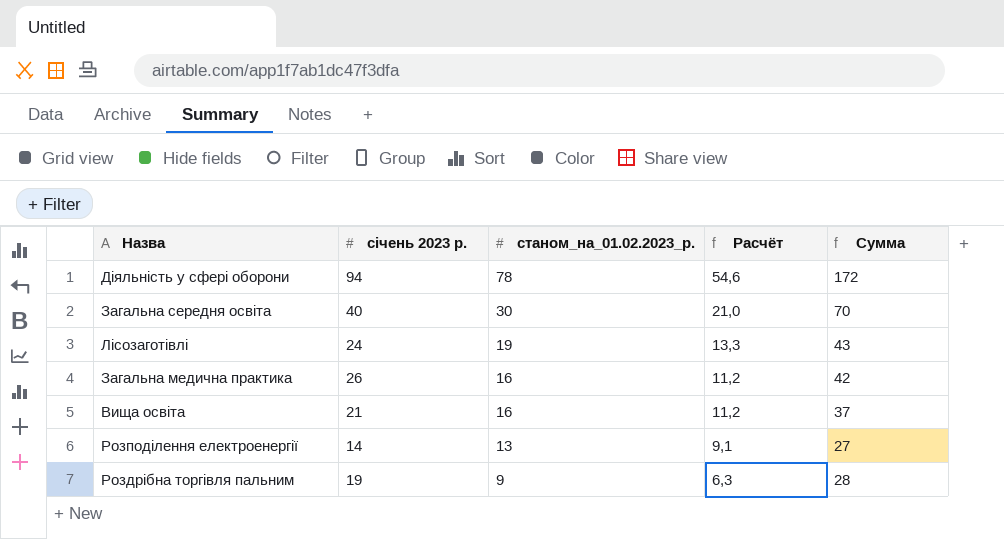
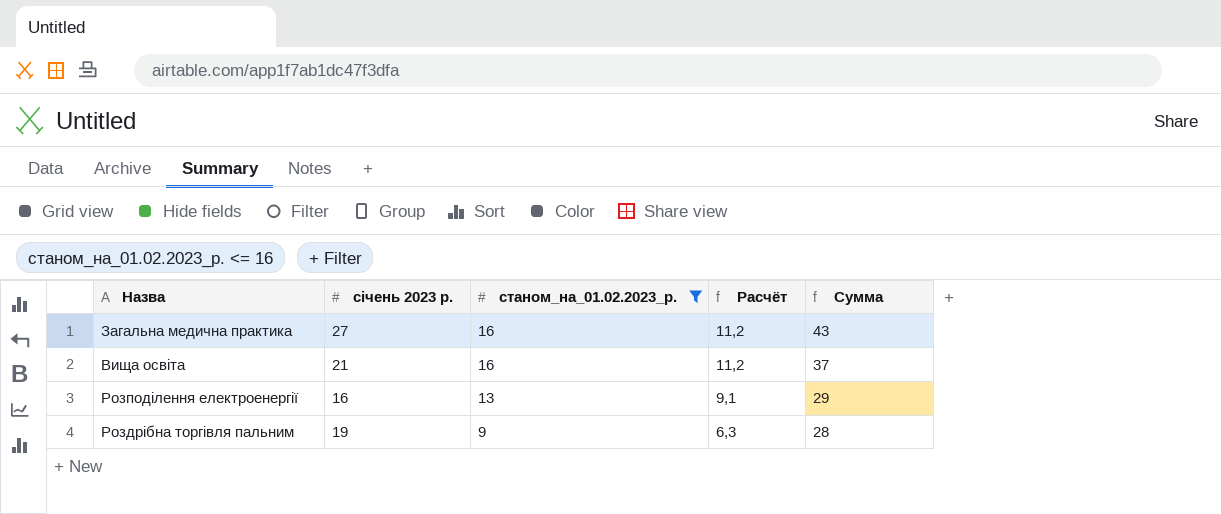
filter: none -> станом_на_01.02.2023_р. <= 16
Загальна медична практика | січень 2023 р.: 26 -> 27
Загальна медична практика | Сумма: 42 -> 43
Розподілення електроенергії | січень 2023 р.: 14 -> 16
Розподілення електроенергії | Сумма: 27 -> 29

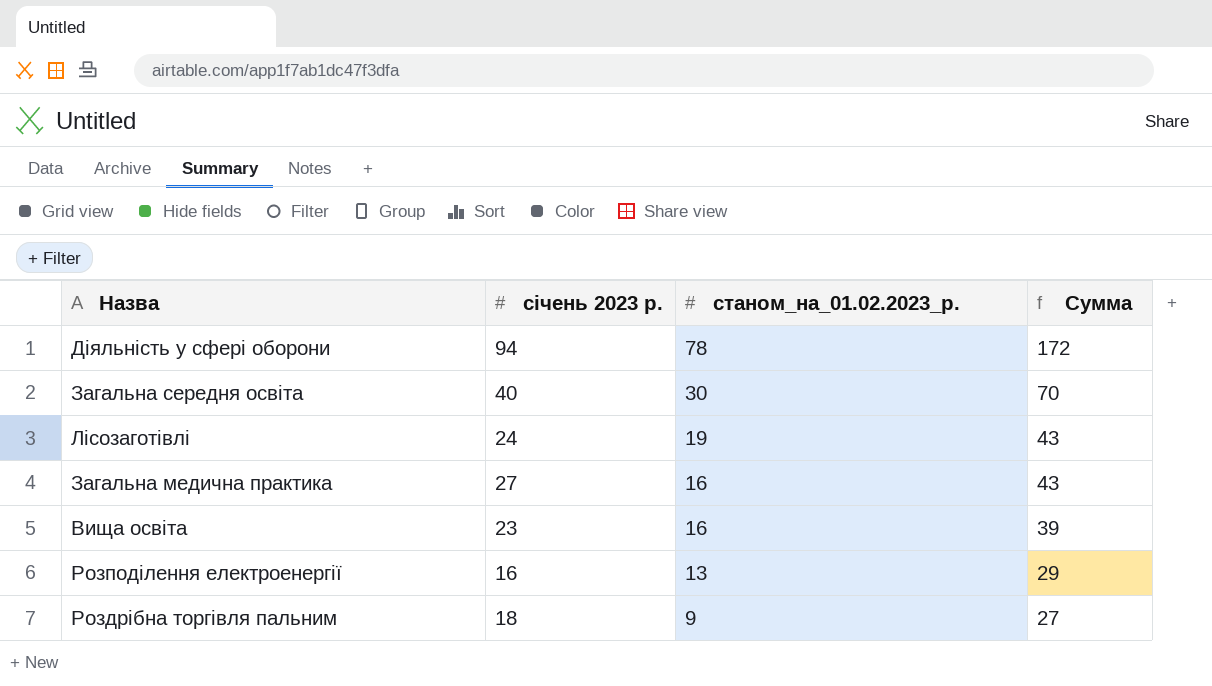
filter: станом_на_01.02.2023_р. <= 16 -> none
column Расчёт | formula: [станом_на_01.02.2023_р.] * 0,7 -> none
Вища освіта | січень 2023 р.: 21 -> 23
Вища освіта | Сумма: 37 -> 39
Роздрібна торгівля пальним | січень 2023 р.: 19 -> 18
Роздрібна торгівля пальним | Сумма: 28 -> 27

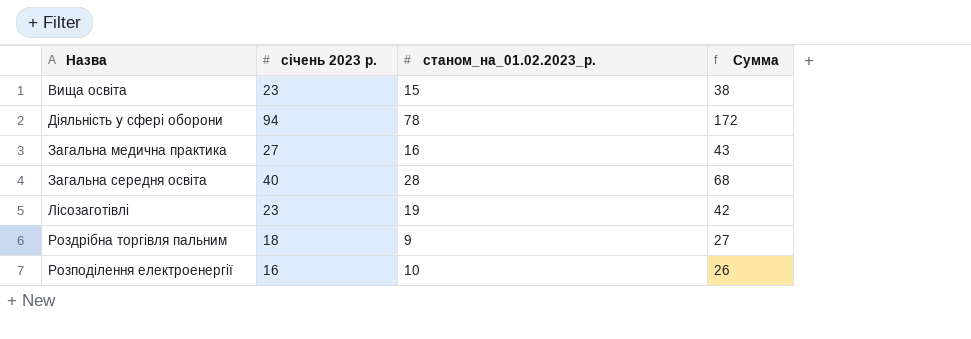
row order: станом_на_01.02.2023_р. descending -> Назва ascending
Вища освіта | станом_на_01.02.2023_р.: 16 -> 15
Вища освіта | Сумма: 39 -> 38
Загальна середня освіта | станом_на_01.02.2023_р.: 30 -> 28
Загальна середня освіта | Сумма: 70 -> 68
Лісозаготівлі | січень 2023 р.: 24 -> 23
Лісозаготівлі | Сумма: 43 -> 42
Розподілення електроенергії | станом_на_01.02.2023_р.: 13 -> 10
Розподілення електроенергії | Сумма: 29 -> 26

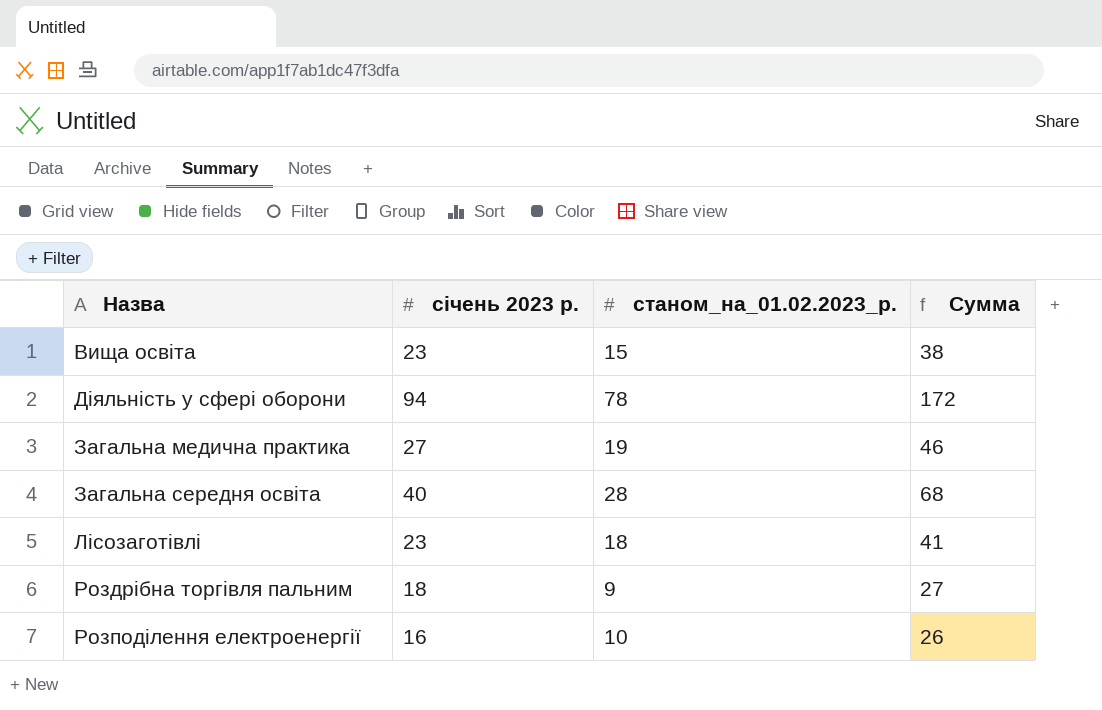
Загальна медична практика | станом_на_01.02.2023_р.: 16 -> 19
Загальна медична практика | Сумма: 43 -> 46
Лісозаготівлі | станом_на_01.02.2023_р.: 19 -> 18
Лісозаготівлі | Сумма: 42 -> 41

